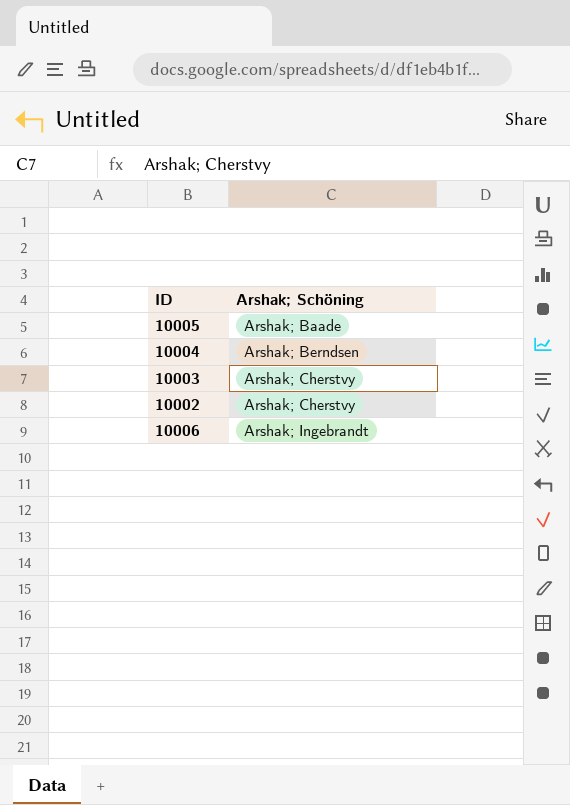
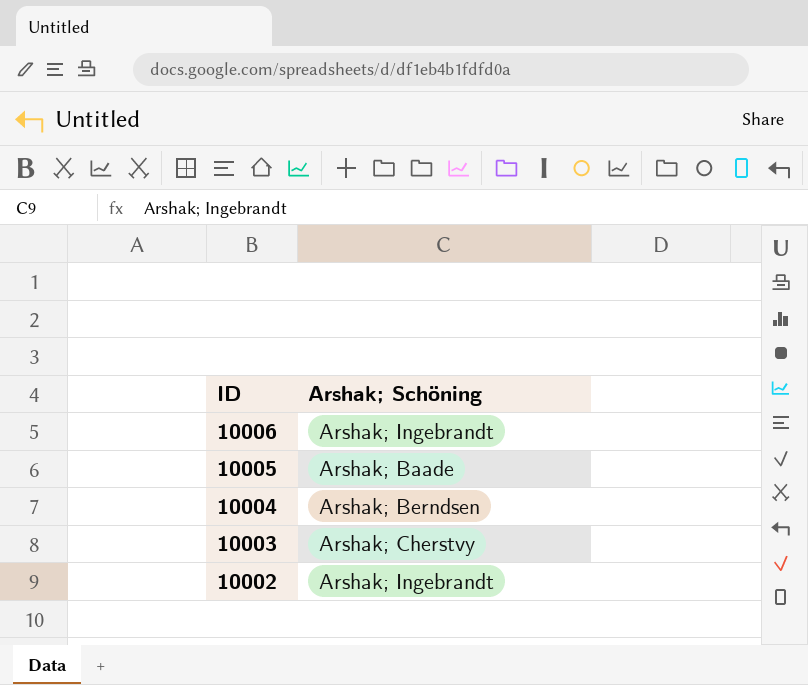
row order: Arshak; Schöning ascending -> ID descending
10002 | Arshak; Schöning: Arshak; Cherstvy -> Arshak; Ingebrandt

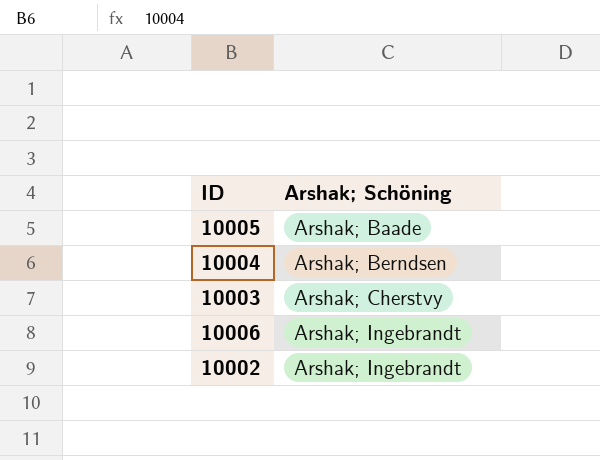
row order: ID descending -> Arshak; Schöning ascending

